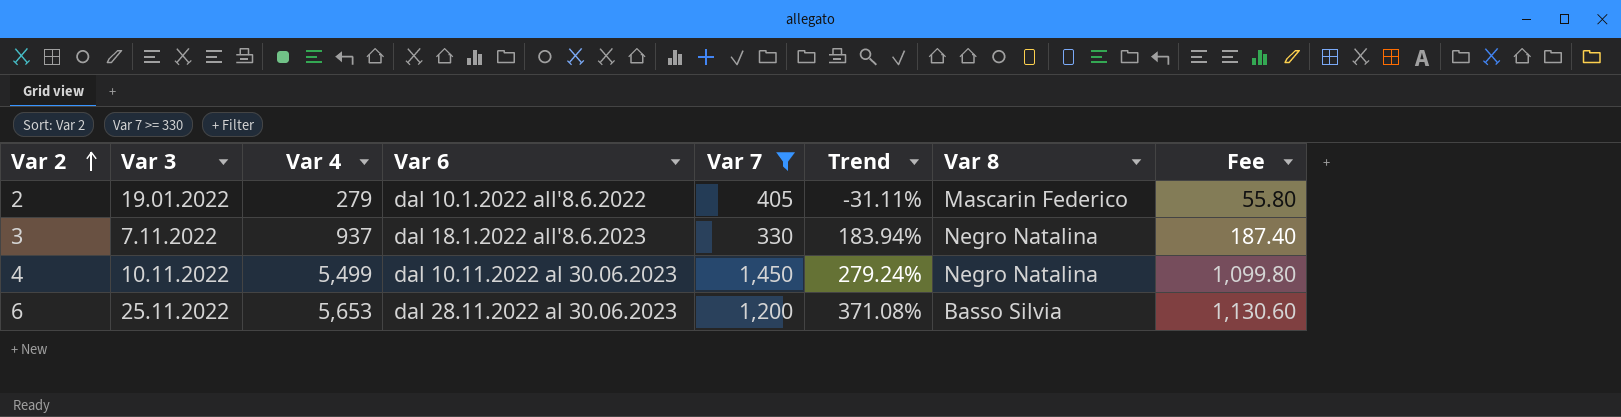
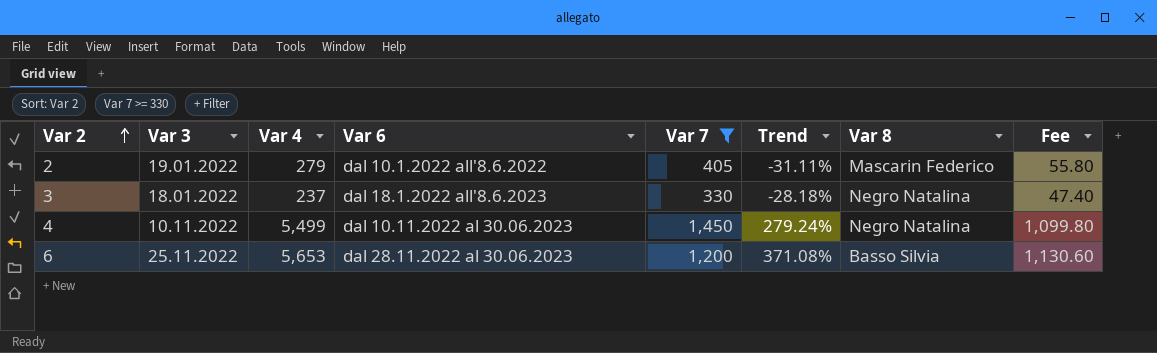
3 | Var 3: 7.11.2022 -> 18.01.2022
3 | Var 4: 937 -> 237
3 | Trend: 183.94% -> -28.18%
3 | Fee: 187.40 -> 47.40

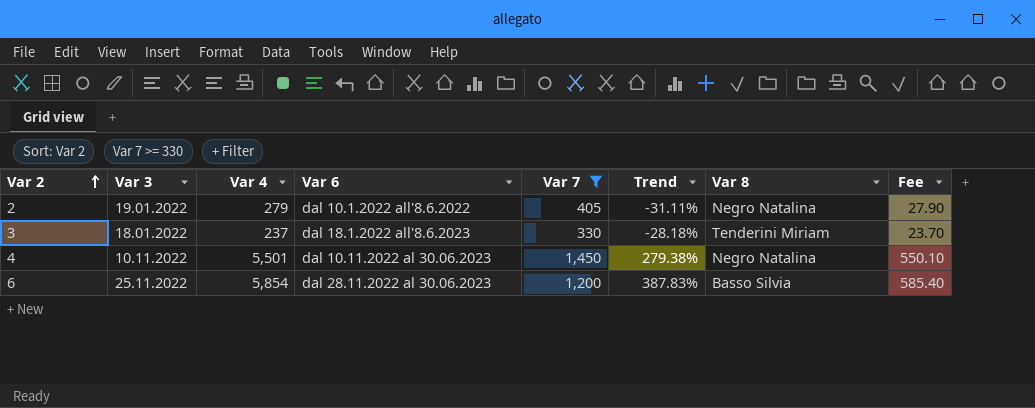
column Fee | formula: [Var 4] * 0.2 -> [Var 4] * 0.1
2 | Var 8: Mascarin Federico -> Negro Natalina
3 | Var 8: Negro Natalina -> Tenderini Miriam
4 | Var 4: 5,499 -> 5,501
4 | Trend: 279.24% -> 279.38%
6 | Var 4: 5,653 -> 5,854
6 | Trend: 371.08% -> 387.83%

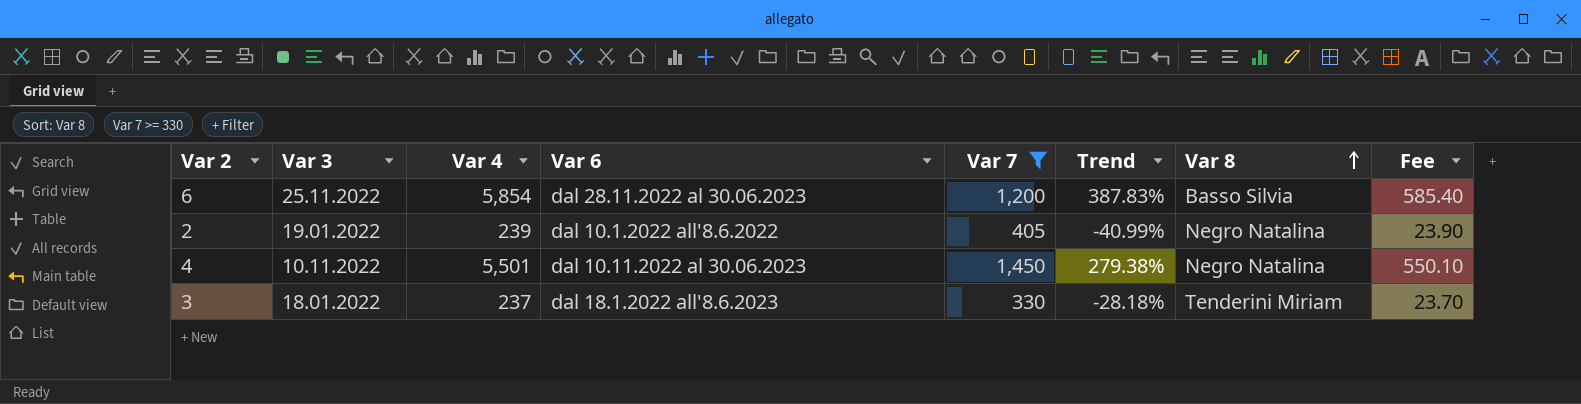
row order: Var 2 ascending -> Var 8 ascending
2 | Var 4: 279 -> 239
2 | Trend: -31.11% -> -40.99%
2 | Fee: 27.90 -> 23.90

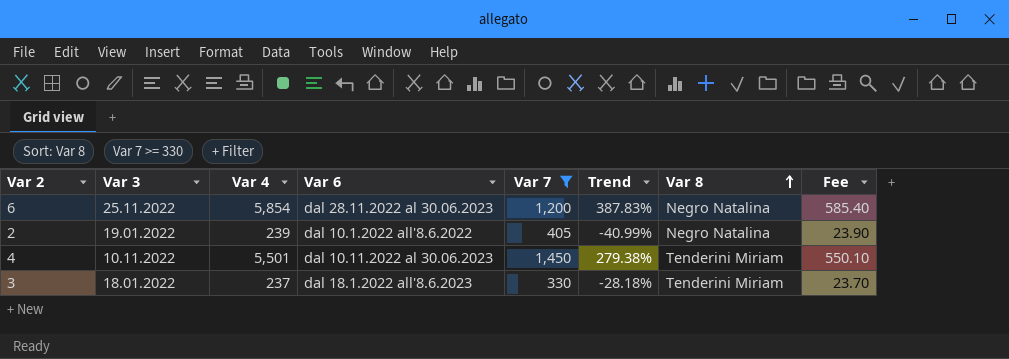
6 | Var 8: Basso Silvia -> Negro Natalina
4 | Var 8: Negro Natalina -> Tenderini Miriam

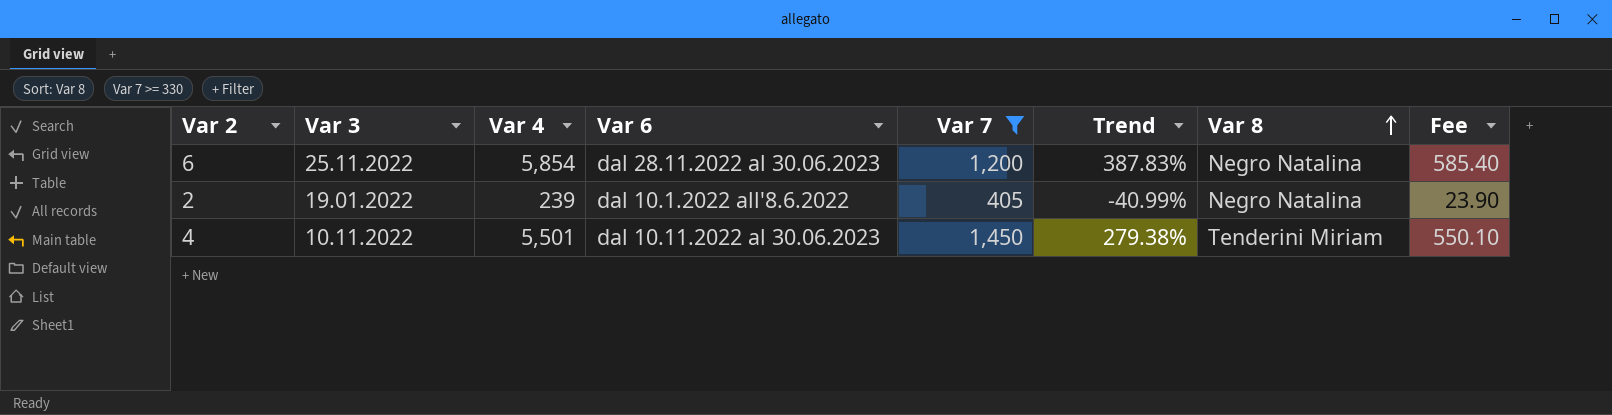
row 3: 18.01.2022 | 237 | dal 18.1.2022 all'8.6.2023 | 330 | -28.18% | Tenderini Miriam | 23.70 -> none

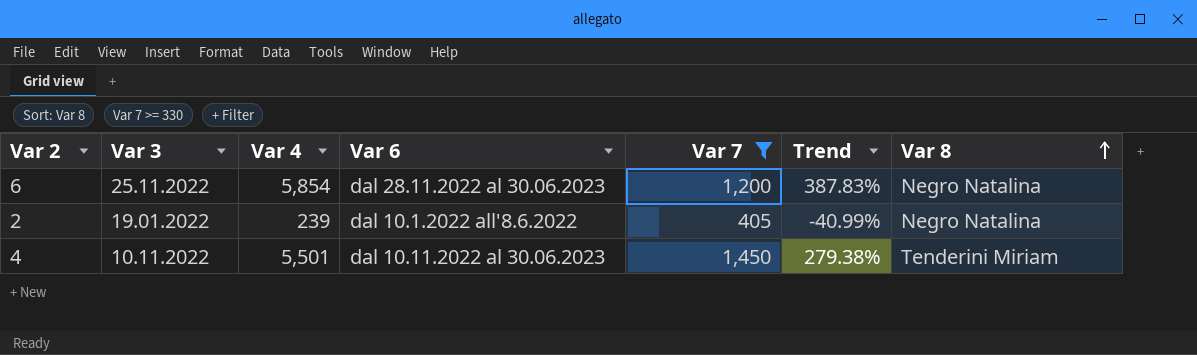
column Fee | formula: [Var 4] * 0.1 -> none

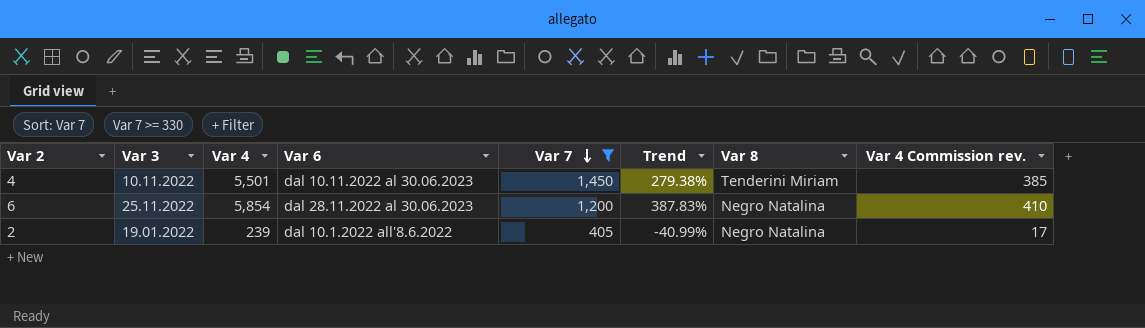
row order: Var 8 ascending -> Var 7 descending
column Var 4 Commission rev. | formula: none -> [Var 4] * 0.07

